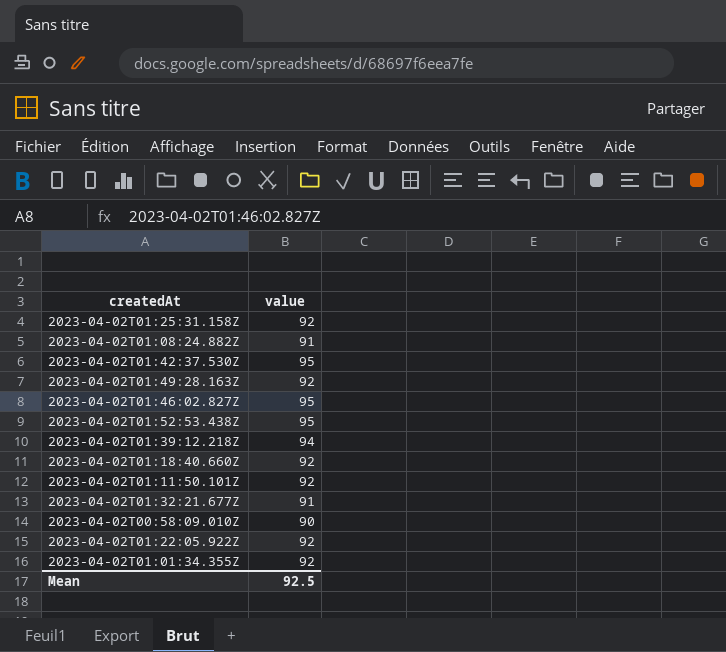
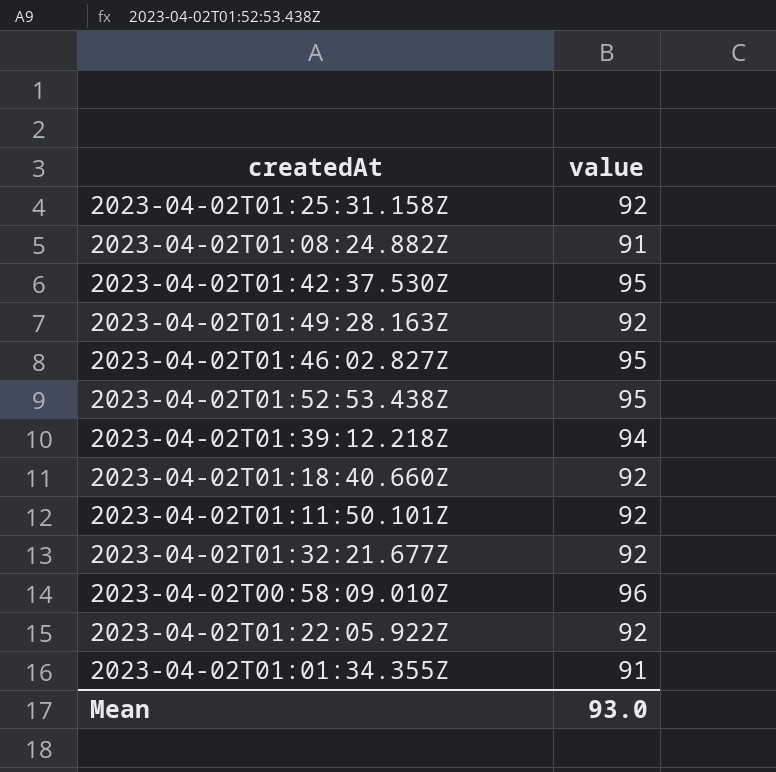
2023-04-02T01:32:21.677Z | value: 91 -> 92
2023-04-02T00:58:09.010Z | value: 90 -> 96
2023-04-02T01:01:34.355Z | value: 92 -> 91
Mean | value: 92.5 -> 93.0

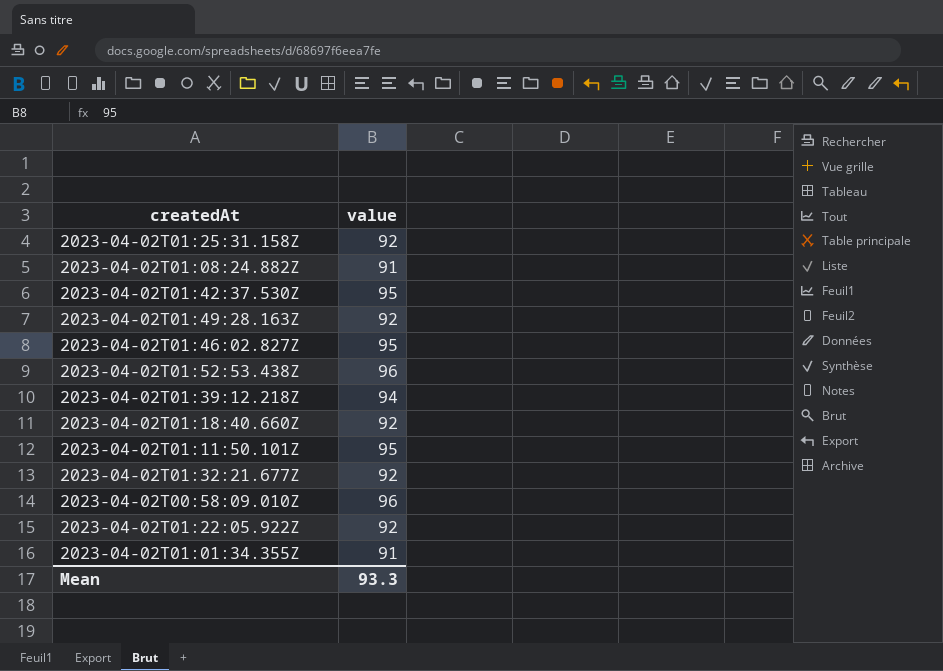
2023-04-02T01:52:53.438Z | value: 95 -> 96
2023-04-02T01:11:50.101Z | value: 92 -> 95
Mean | value: 93.0 -> 93.3

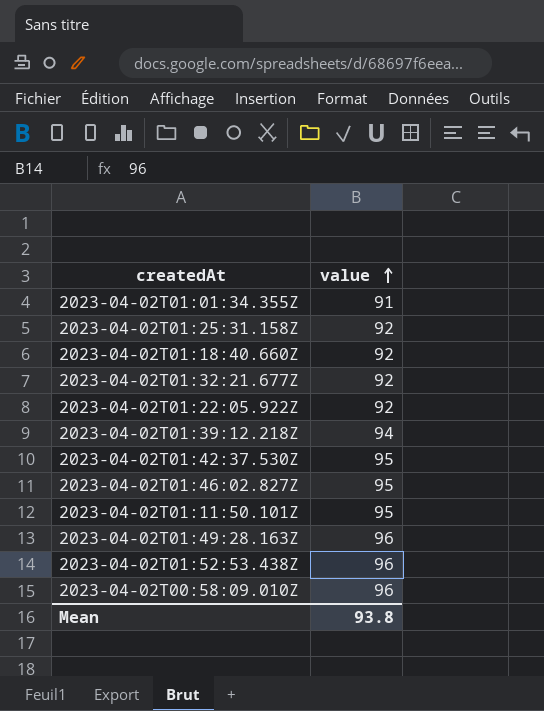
row order: none -> value ascending
row 2023-04-02T01:08:24.882Z: 91 -> none
2023-04-02T01:49:28.163Z | value: 92 -> 96
Mean | value: 93.3 -> 93.8

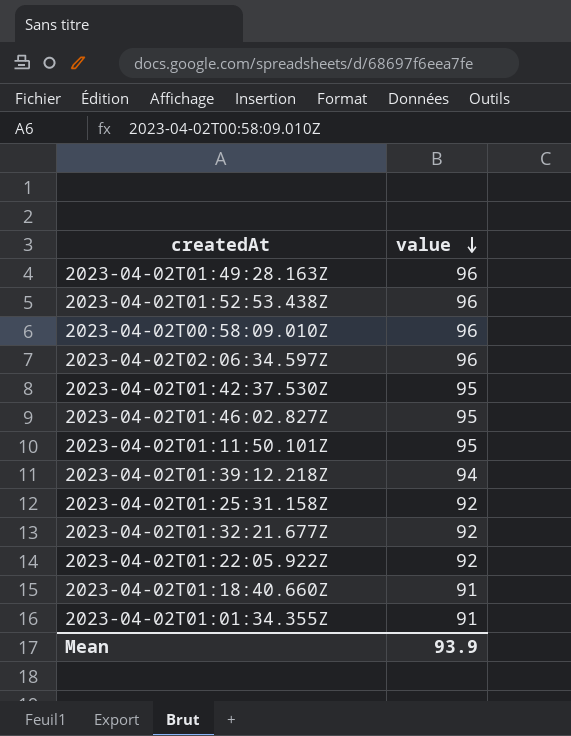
row order: value ascending -> value descending
row 2023-04-02T02:06:34.597Z: none -> 96
2023-04-02T01:18:40.660Z | value: 92 -> 91
Mean | value: 93.8 -> 93.9

